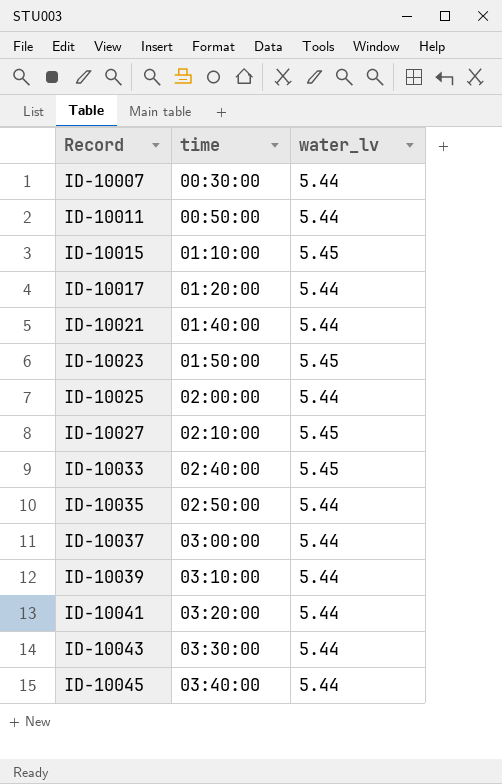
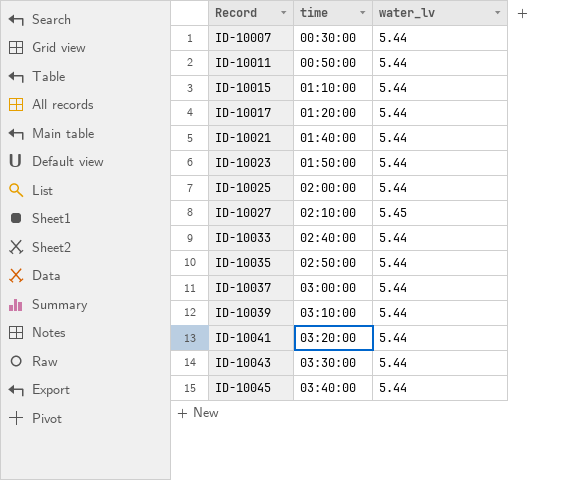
ID-10015 | water_lv: 5.45 -> 5.44
ID-10023 | water_lv: 5.45 -> 5.44
ID-10033 | water_lv: 5.45 -> 5.44

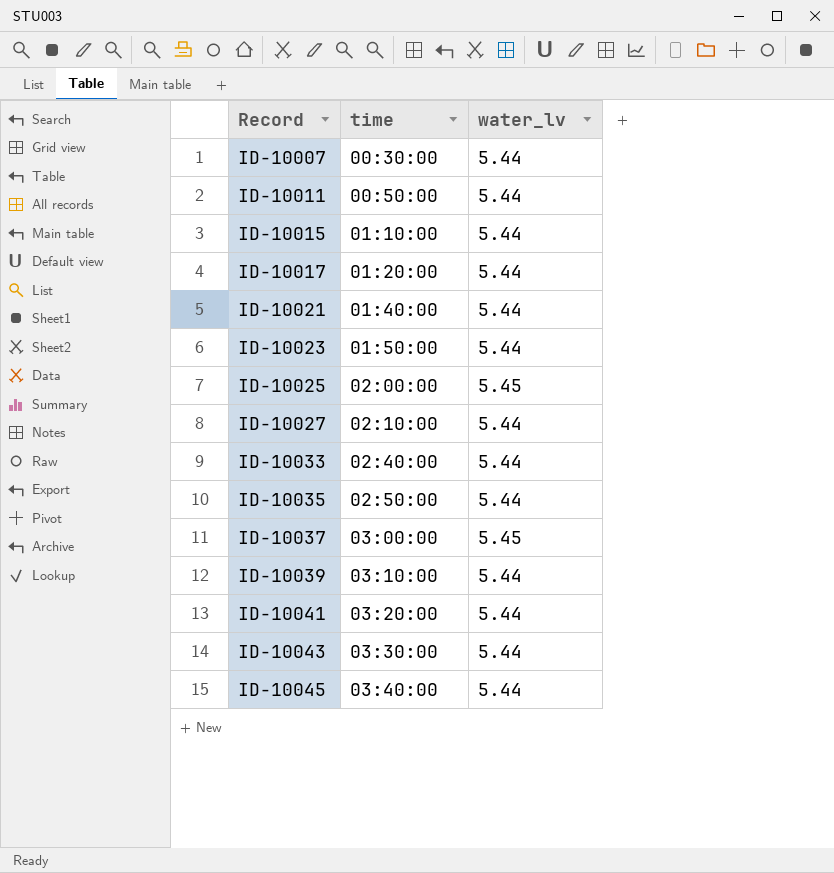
ID-10025 | water_lv: 5.44 -> 5.45
ID-10027 | water_lv: 5.45 -> 5.44
ID-10037 | water_lv: 5.44 -> 5.45

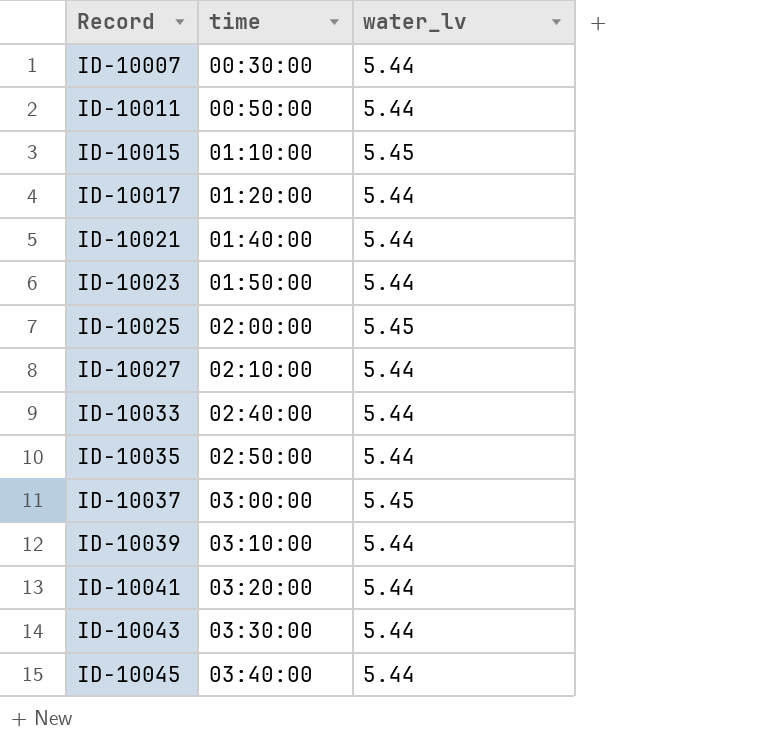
ID-10015 | water_lv: 5.44 -> 5.45

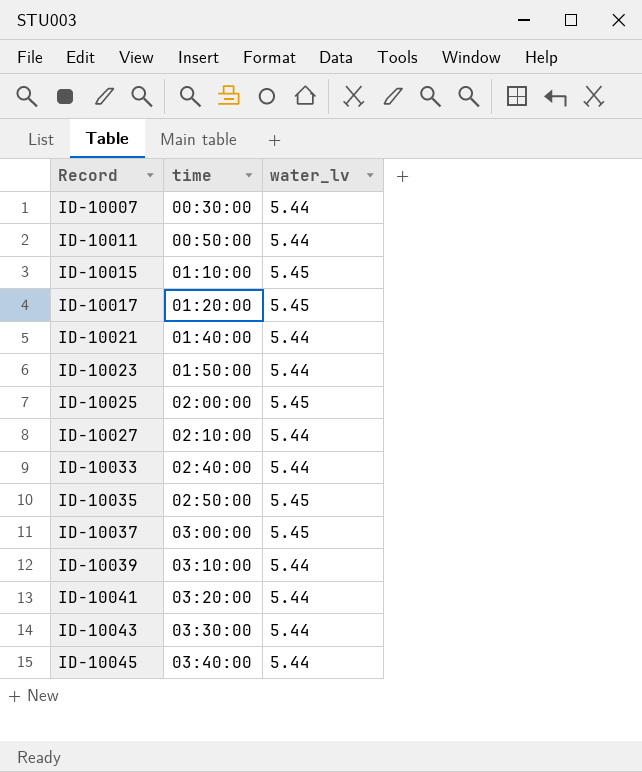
ID-10017 | water_lv: 5.44 -> 5.45
ID-10035 | water_lv: 5.44 -> 5.45

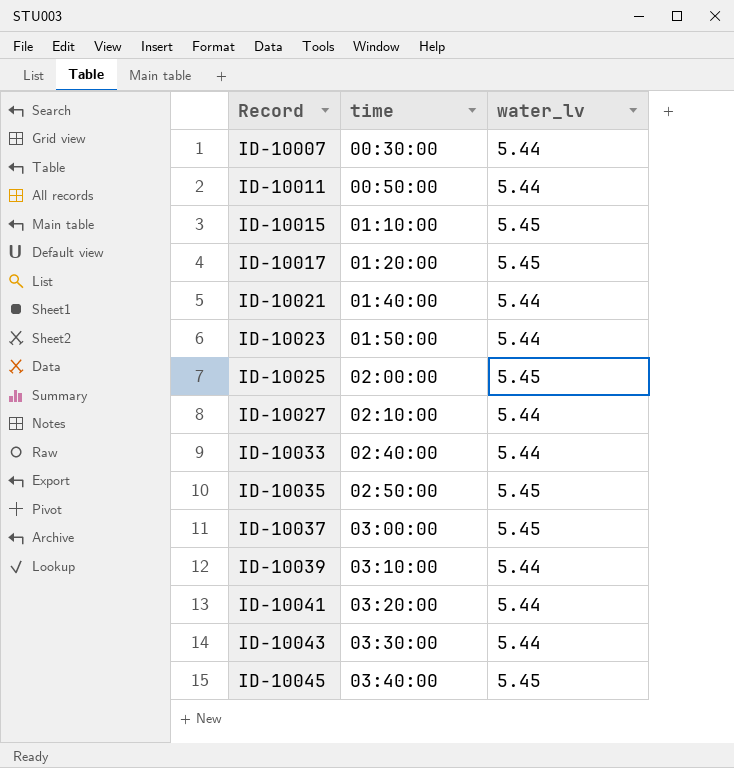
ID-10045 | water_lv: 5.44 -> 5.45

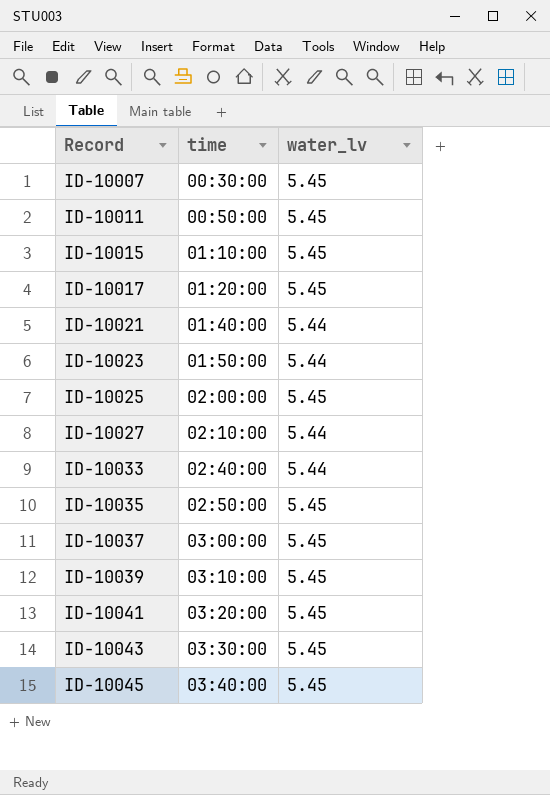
ID-10007 | water_lv: 5.44 -> 5.45
ID-10011 | water_lv: 5.44 -> 5.45
ID-10039 | water_lv: 5.44 -> 5.45
ID-10041 | water_lv: 5.44 -> 5.45
ID-10043 | water_lv: 5.44 -> 5.45

